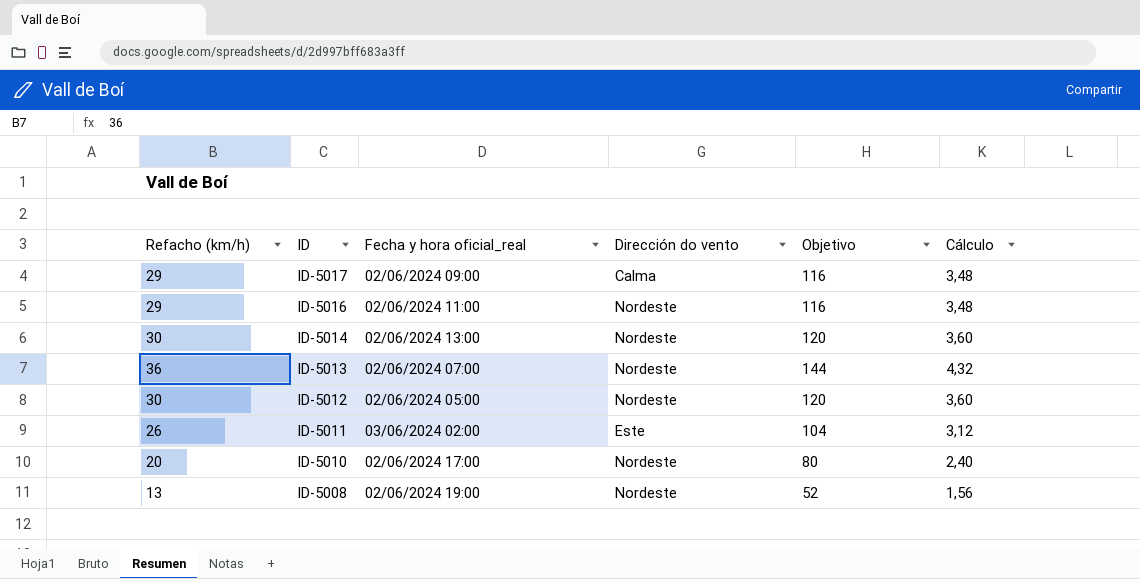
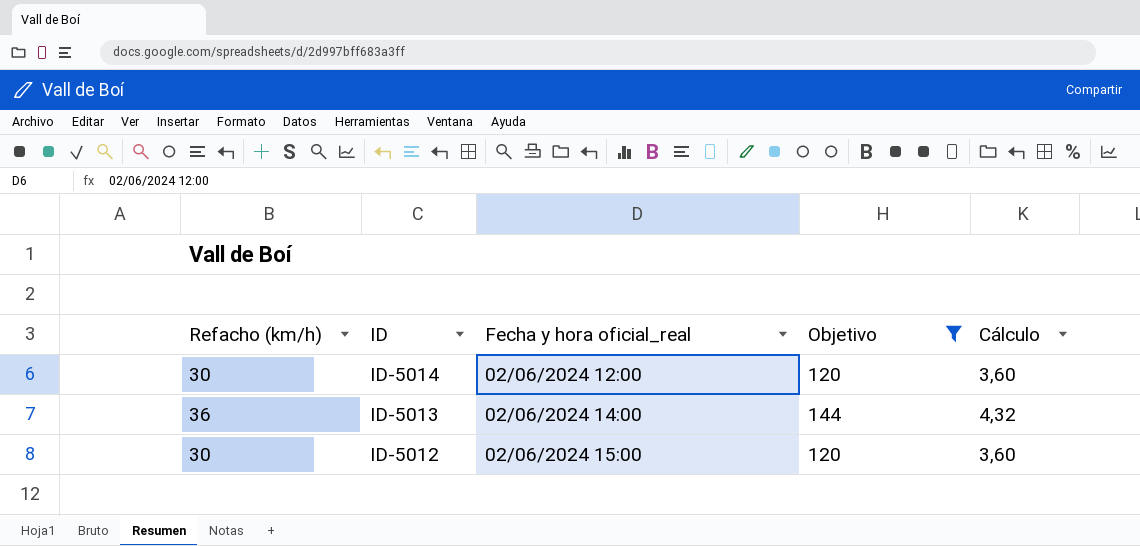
filter: none -> Objetivo >= 120
column Dirección do vento | position: 4 -> none
ID-5014 | Fecha y hora oficial_real: 02/06/2024 13:00 -> 02/06/2024 12:00
ID-5013 | Fecha y hora oficial_real: 02/06/2024 07:00 -> 02/06/2024 14:00
ID-5012 | Fecha y hora oficial_real: 02/06/2024 05:00 -> 02/06/2024 15:00

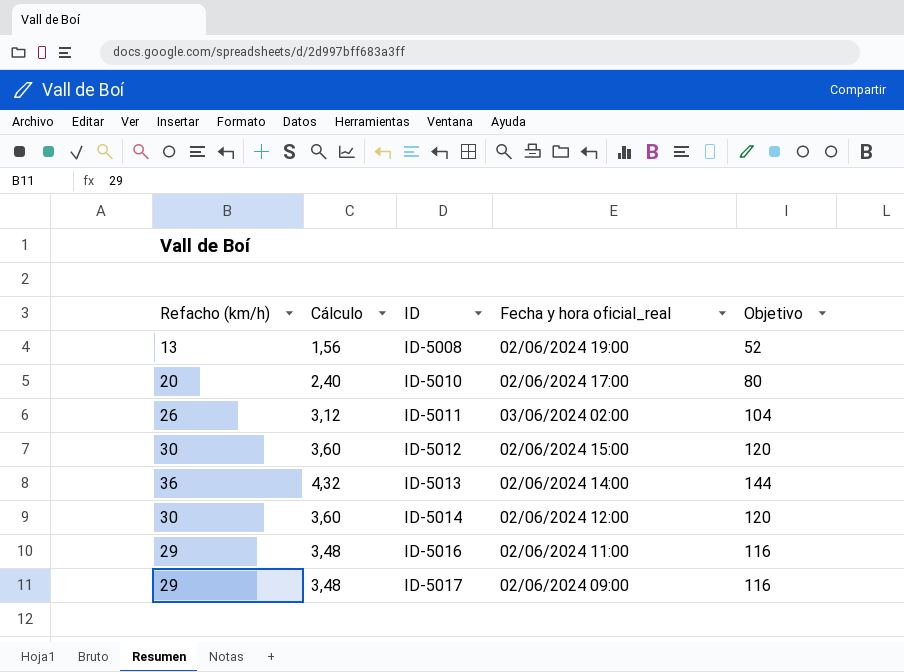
filter: Objetivo >= 120 -> none
row order: ID descending -> ID ascending
column Cálculo | position: 5 -> 2

